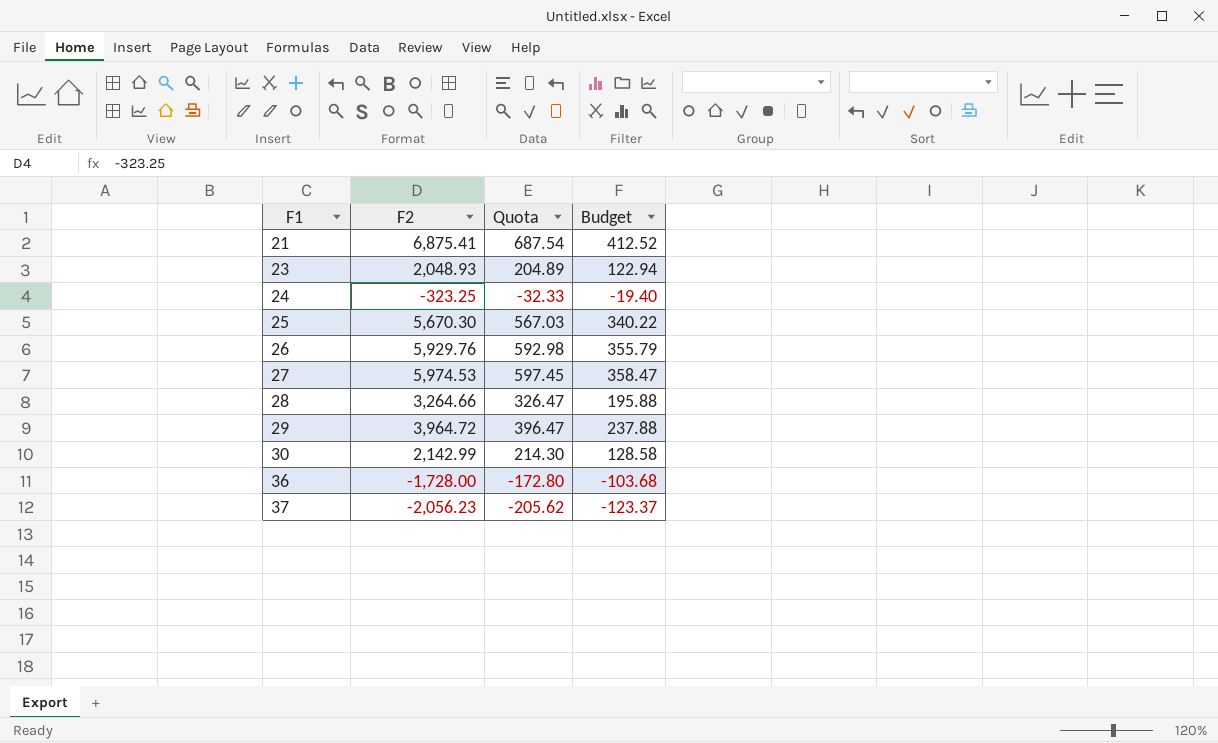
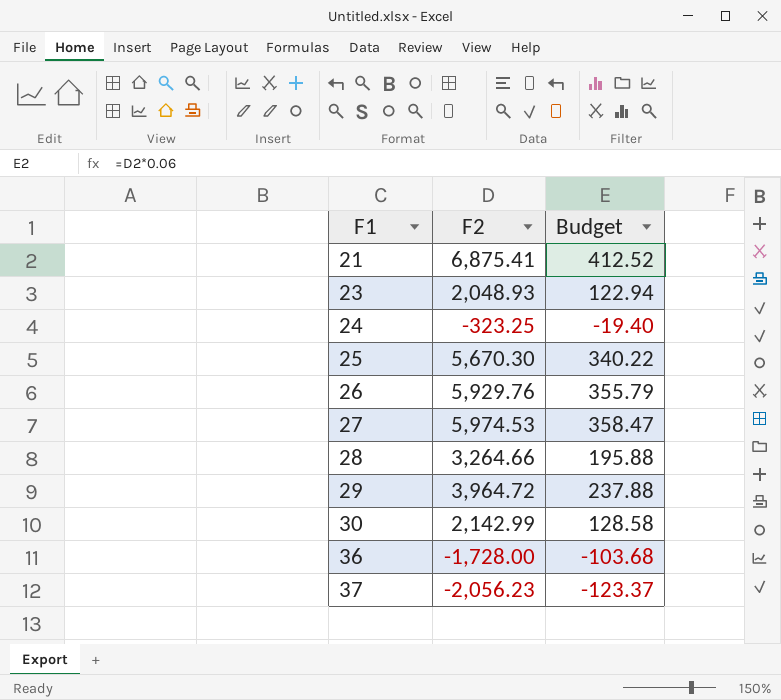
column Quota | formula: [F2] * 0.1 -> none

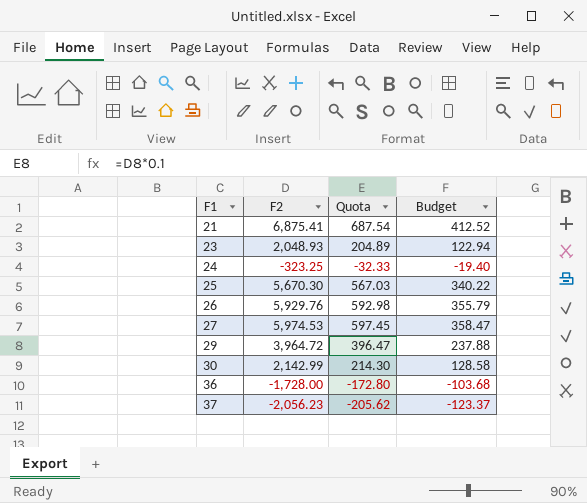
column Quota | formula: none -> [F2] * 0.1
row 28: 3,264.66 | 195.88 -> none

